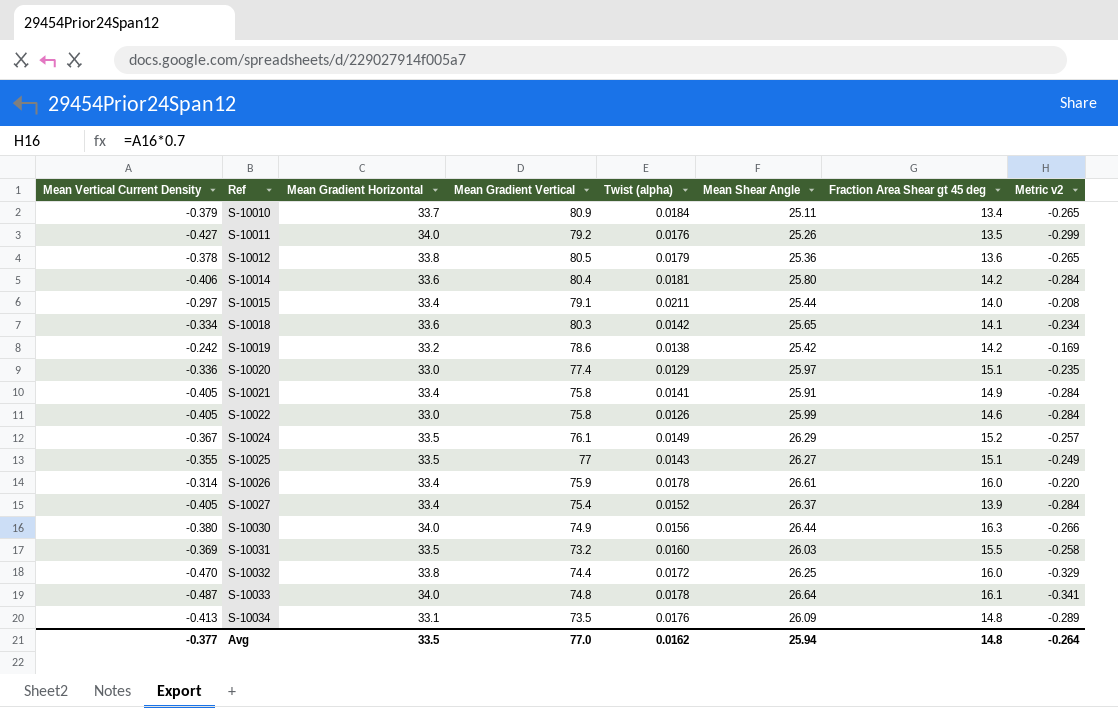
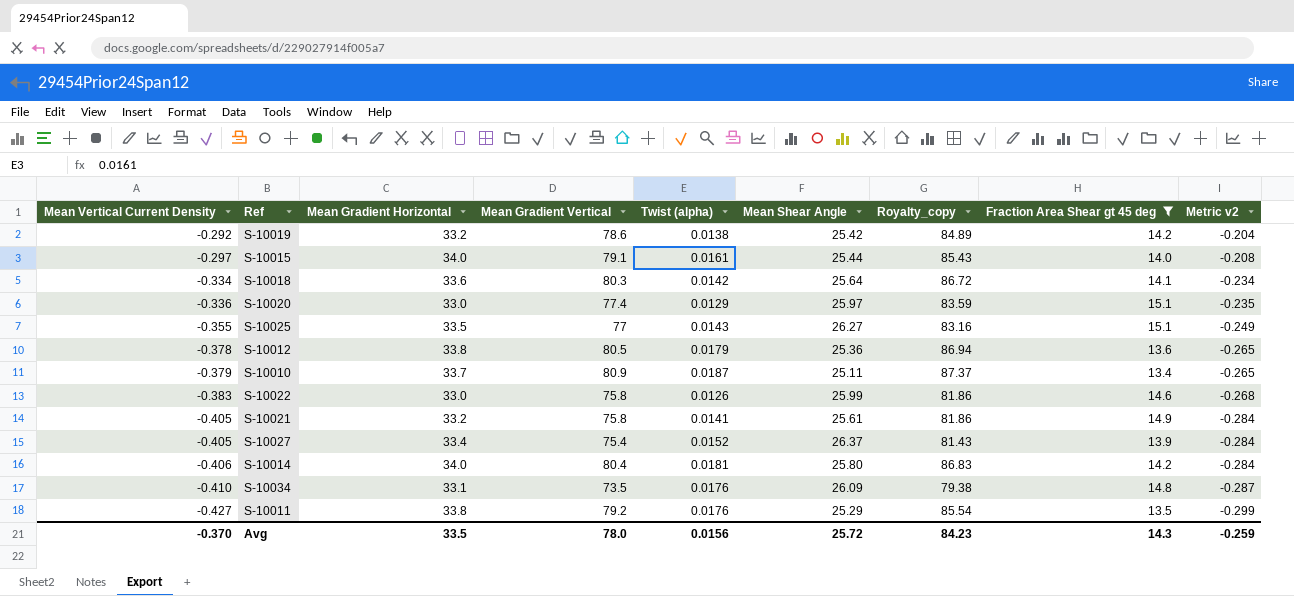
filter: none -> Fraction Area Shear gt 45 deg <= 15.1
row order: Ref ascending -> Mean Vertical Current Density descending
column Royalty_copy | formula: none -> [Mean Gradient Vertical] * 1.08
S-10019 | Mean Vertical Current Density: -0.242 -> -0.292
S-10019 | Metric v2: -0.169 -> -0.204
S-10015 | Mean Gradient Horizontal: 33.4 -> 34.0
S-10015 | Twist (alpha): 0.0211 -> 0.0161
S-10018 | Mean Shear Angle: 25.65 -> 25.64
S-10010 | Twist (alpha): 0.0184 -> 0.0187
S-10022 | Mean Vertical Current Density: -0.405 -> -0.383
S-10022 | Metric v2: -0.284 -> -0.268
S-10021 | Mean Gradient Horizontal: 33.4 -> 33.2
S-10021 | Mean Shear Angle: 25.91 -> 25.61
S-10014 | Mean Gradient Horizontal: 33.6 -> 34.0
S-10034 | Mean Vertical Current Density: -0.413 -> -0.410
S-10034 | Metric v2: -0.289 -> -0.287
S-10011 | Mean Gradient Horizontal: 34.0 -> 33.8
S-10011 | Mean Shear Angle: 25.26 -> 25.29
Avg | Mean Vertical Current Density: -0.377 -> -0.370
Avg | Mean Gradient Vertical: 77.0 -> 78.0
Avg | Twist (alpha): 0.0162 -> 0.0156
Avg | Mean Shear Angle: 25.94 -> 25.72
Avg | Fraction Area Shear gt 45 deg: 14.8 -> 14.3
Avg | Metric v2: -0.264 -> -0.259

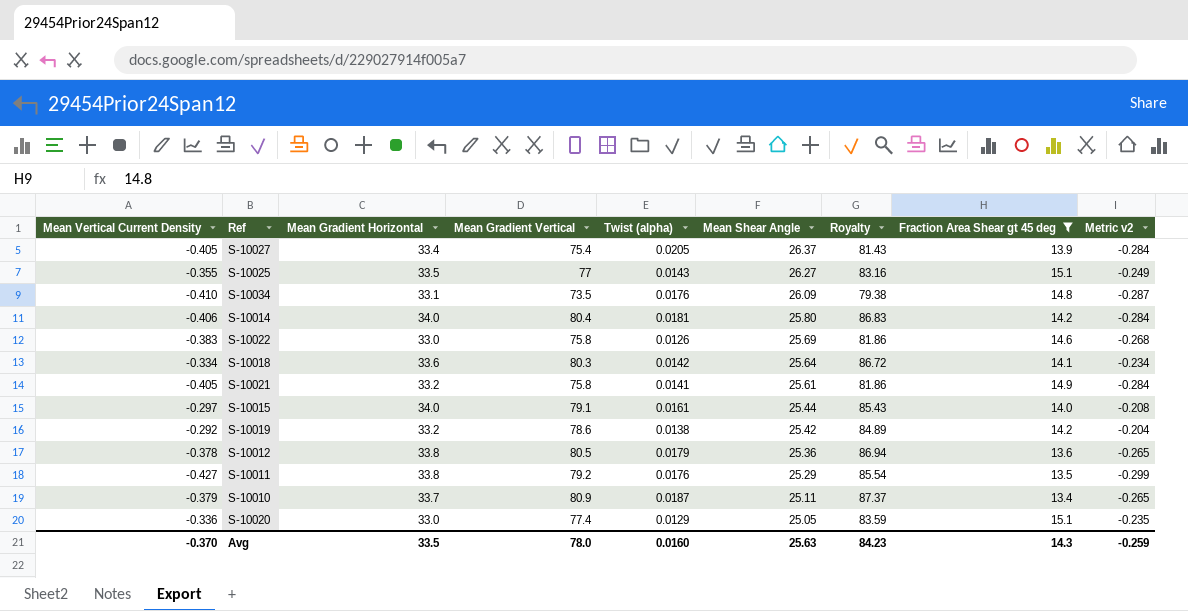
row order: Mean Vertical Current Density descending -> Mean Shear Angle descending
column name: Royalty_copy -> Royalty
S-10027 | Twist (alpha): 0.0152 -> 0.0205
S-10022 | Mean Shear Angle: 25.99 -> 25.69
S-10020 | Mean Shear Angle: 25.97 -> 25.05
Avg | Twist (alpha): 0.0156 -> 0.0160
Avg | Mean Shear Angle: 25.72 -> 25.63

